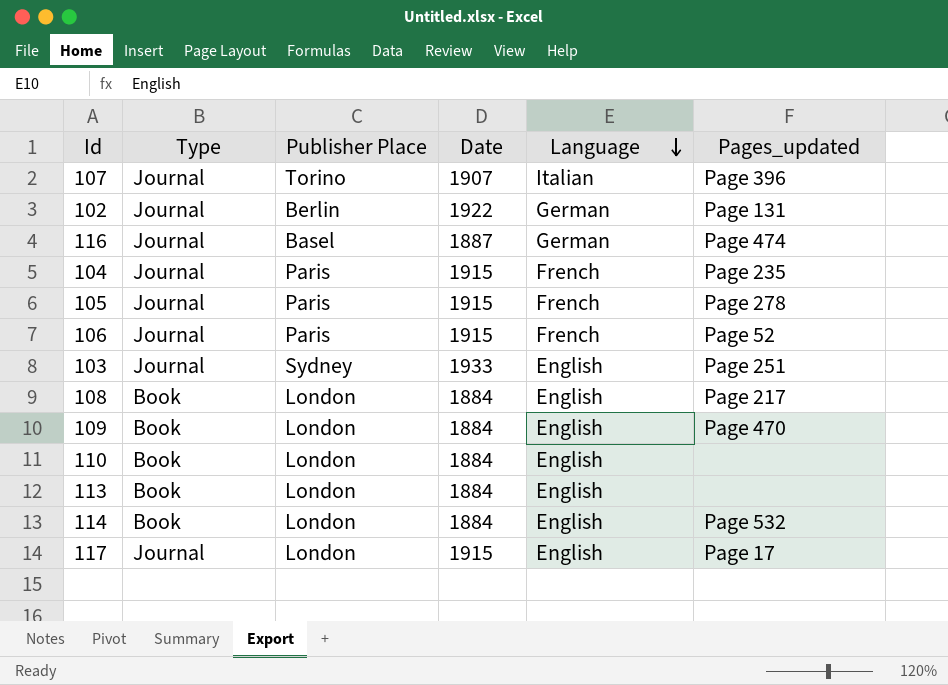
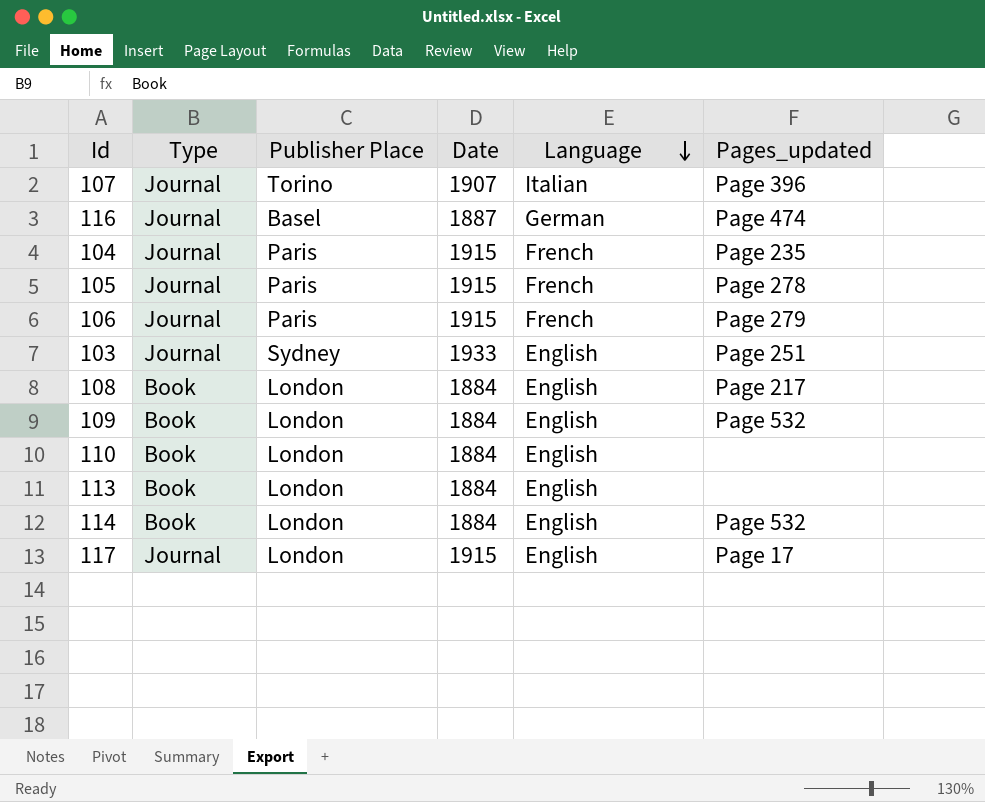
row 102: Journal | Berlin | 1922 | German | Page 131 -> none
106 | Pages_updated: Page 52 -> Page 279
109 | Pages_updated: Page 470 -> Page 532

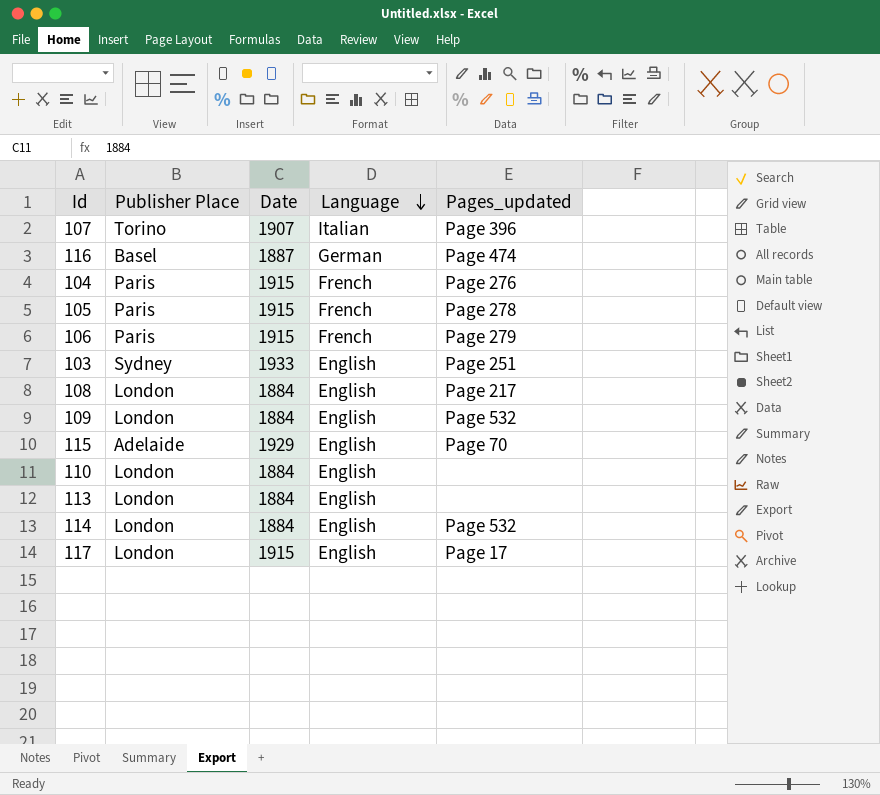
column Type | position: 2 -> none
104 | Pages_updated: Page 235 -> Page 276
row 115: none -> Adelaide | 1929 | English | Page 70

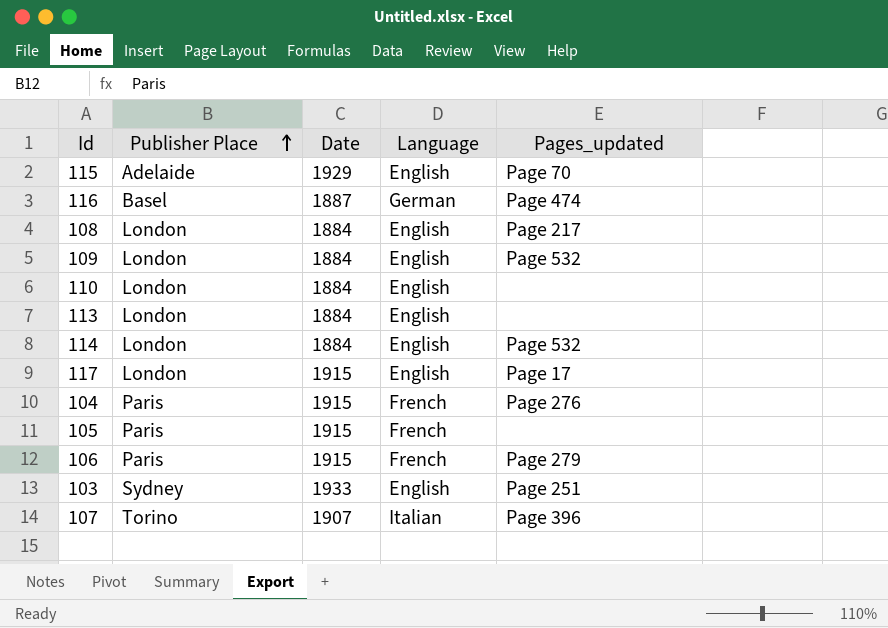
row order: Language descending -> Publisher Place ascending
105 | Pages_updated: Page 278 -> none

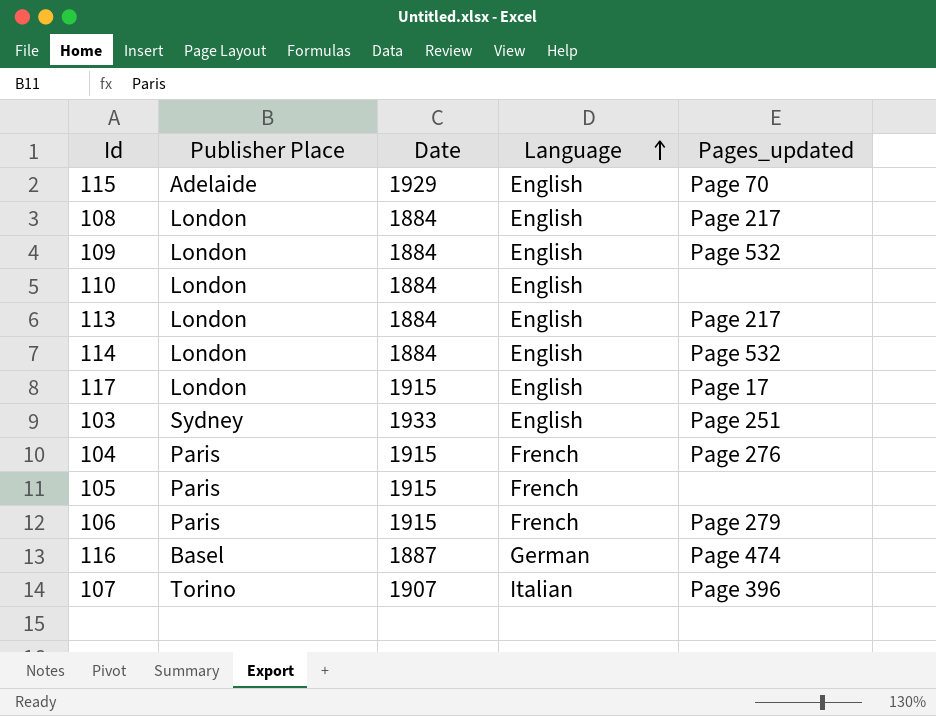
row order: Publisher Place ascending -> Language ascending
113 | Pages_updated: none -> Page 217

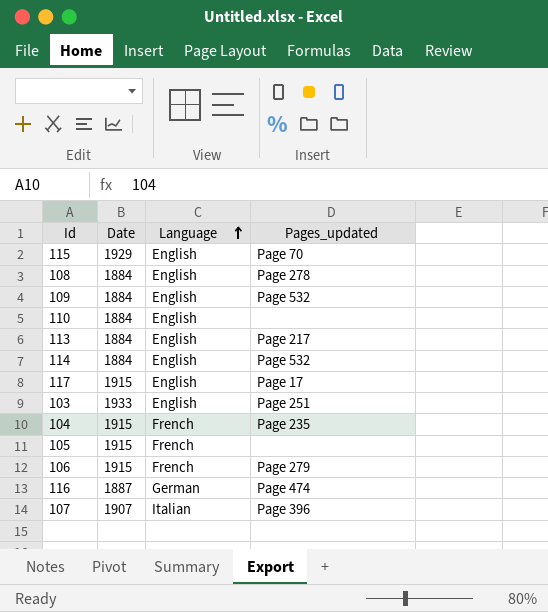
column Publisher Place | position: 2 -> none
108 | Pages_updated: Page 217 -> Page 278
104 | Pages_updated: Page 276 -> Page 235

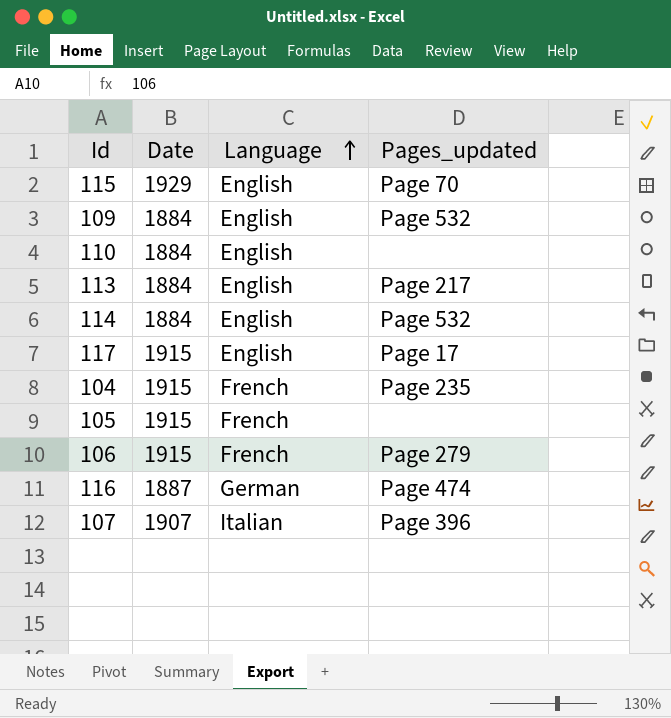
row 108: 1884 | English | Page 278 -> none
row 103: 1933 | English | Page 251 -> none

